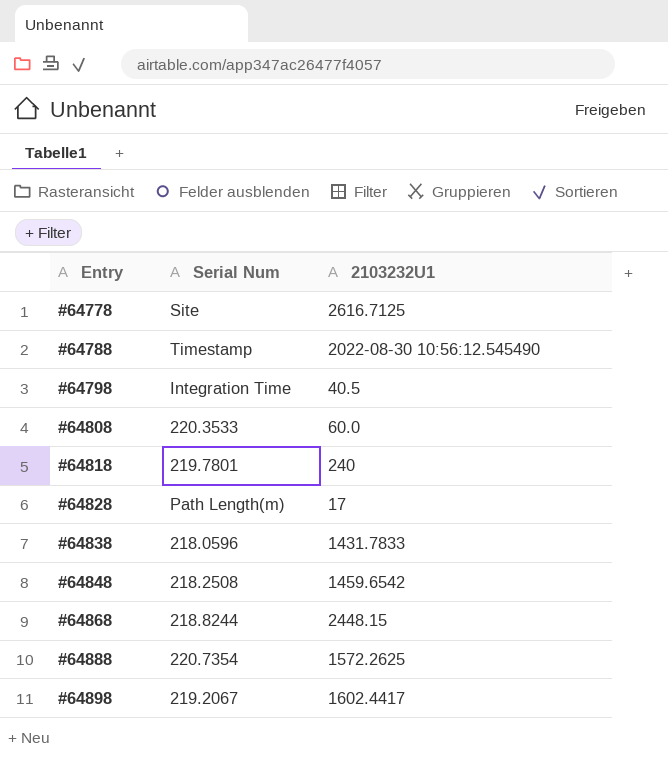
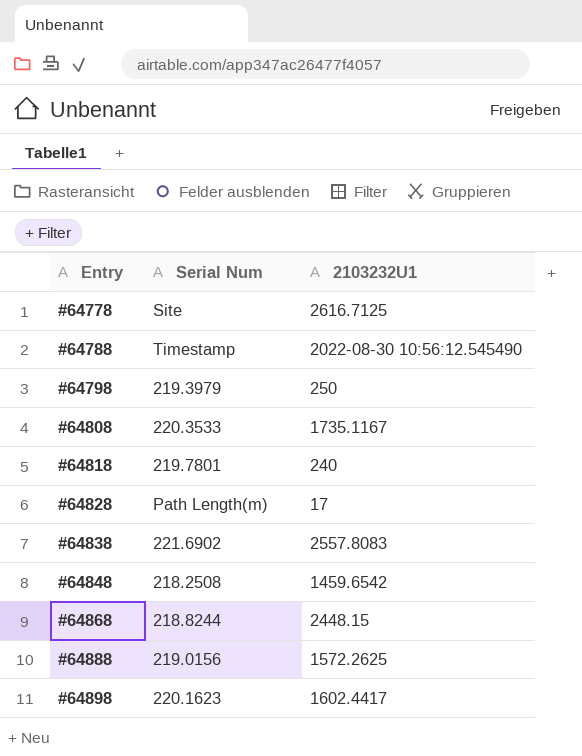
#64798 | Serial Num: Integration Time -> 219.3979
#64798 | 2103232U1: 40.5 -> 250
#64808 | 2103232U1: 60.0 -> 1735.1167
#64838 | Serial Num: 218.0596 -> 221.6902
#64838 | 2103232U1: 1431.7833 -> 2557.8083
#64888 | Serial Num: 220.7354 -> 219.0156
#64898 | Serial Num: 219.2067 -> 220.1623

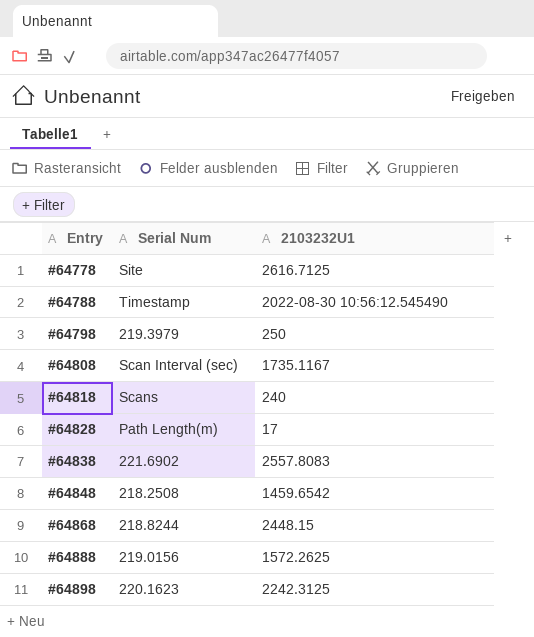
#64808 | Serial Num: 220.3533 -> Scan Interval (sec)
#64818 | Serial Num: 219.7801 -> Scans
#64898 | 2103232U1: 1602.4417 -> 2242.3125

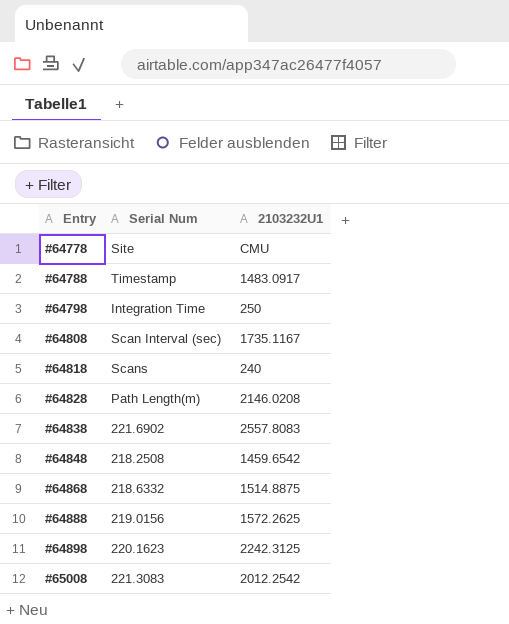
#64778 | 2103232U1: 2616.7125 -> CMU
#64788 | 2103232U1: 2022-08-30 10:56:12.545490 -> 1483.0917
#64798 | Serial Num: 219.3979 -> Integration Time
#64828 | 2103232U1: 17 -> 2146.0208
#64868 | Serial Num: 218.8244 -> 218.6332
#64868 | 2103232U1: 2448.15 -> 1514.8875
row #65008: none -> 221.3083 | 2012.2542

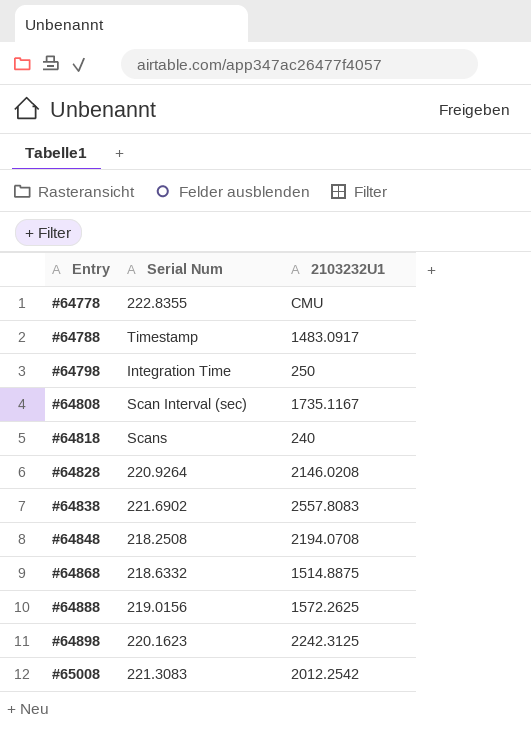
#64778 | Serial Num: Site -> 222.8355
#64828 | Serial Num: Path Length(m) -> 220.9264
#64848 | 2103232U1: 1459.6542 -> 2194.0708

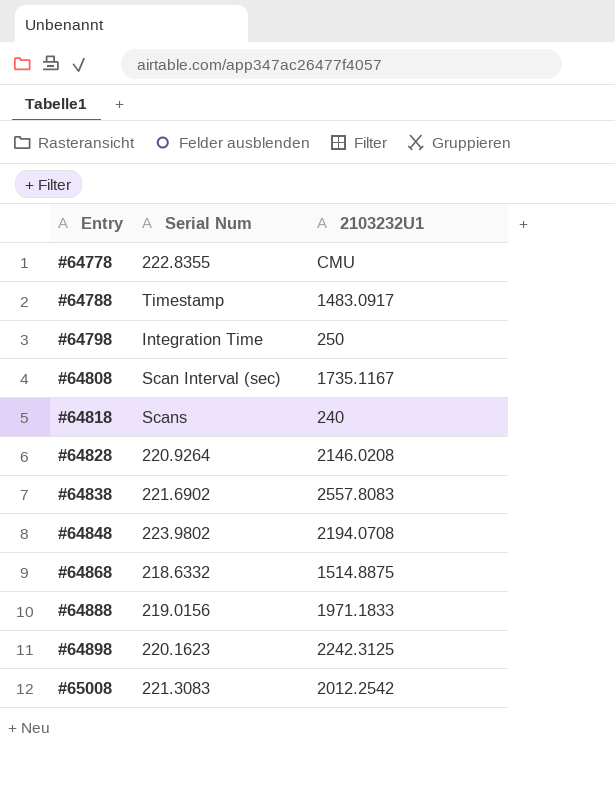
#64848 | Serial Num: 218.2508 -> 223.9802
#64888 | 2103232U1: 1572.2625 -> 1971.1833

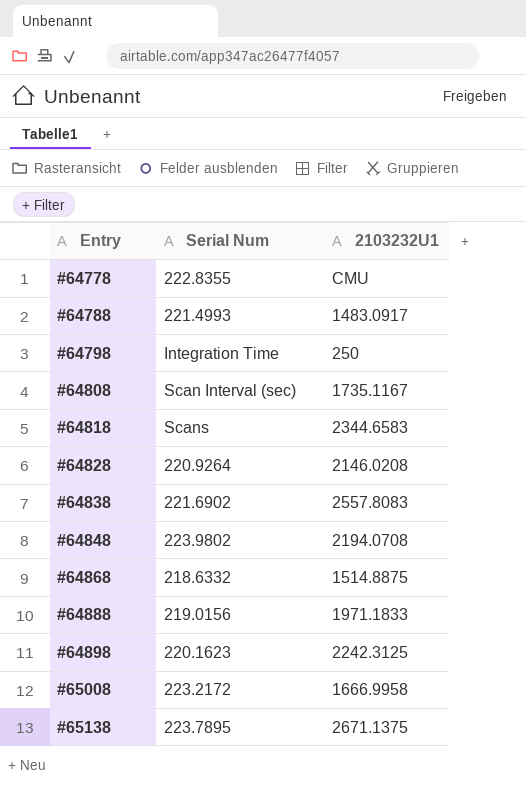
#64788 | Serial Num: Timestamp -> 221.4993
#64818 | 2103232U1: 240 -> 2344.6583
#65008 | Serial Num: 221.3083 -> 223.2172
#65008 | 2103232U1: 2012.2542 -> 1666.9958
row #65138: none -> 223.7895 | 2671.1375

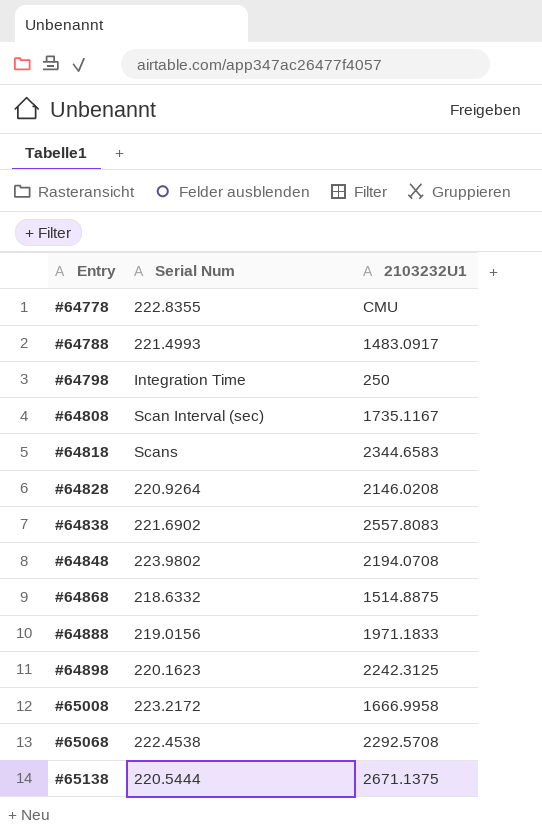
row #65068: none -> 222.4538 | 2292.5708
#65138 | Serial Num: 223.7895 -> 220.5444

